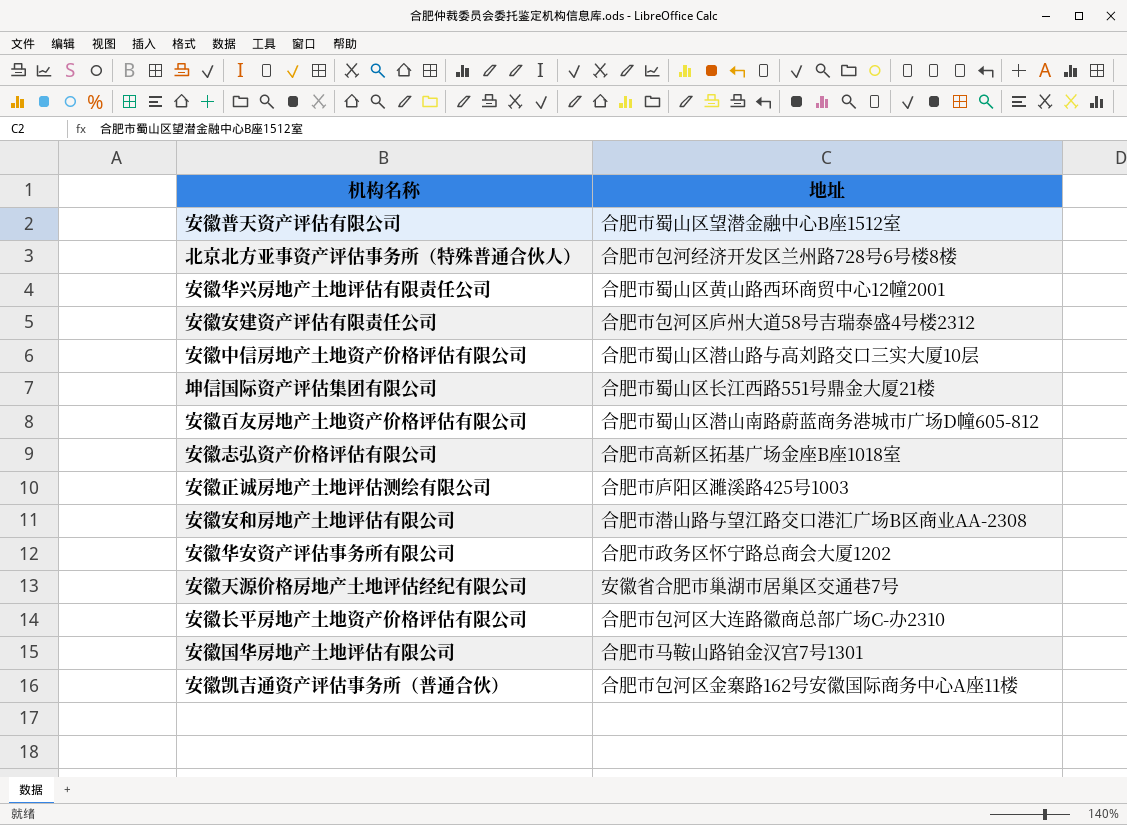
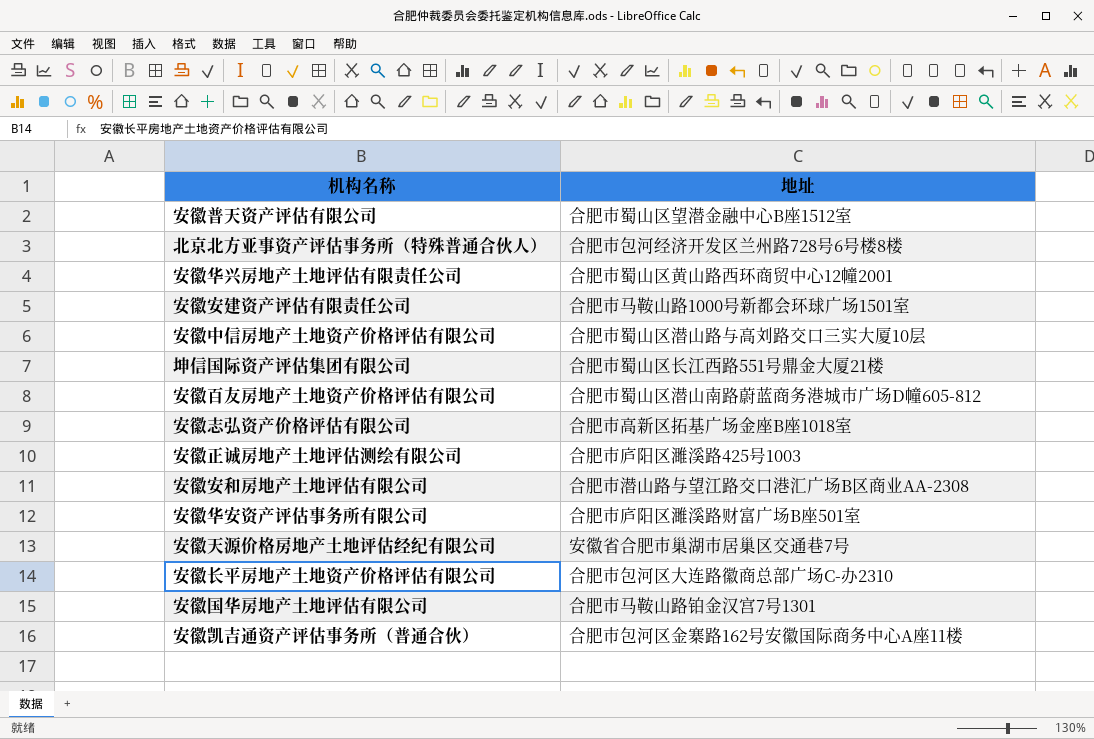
安徽安建资产评估有限责任公司 | 地址: 合肥市包河区庐州大道58号吉瑞泰盛4号楼2312 -> 合肥市马鞍山路1000号新都会环球广场1501室
安徽华安资产评估事务所有限公司 | 地址: 合肥市政务区怀宁路总商会大厦1202 -> 合肥市庐阳区濉溪路财富广场B座501室

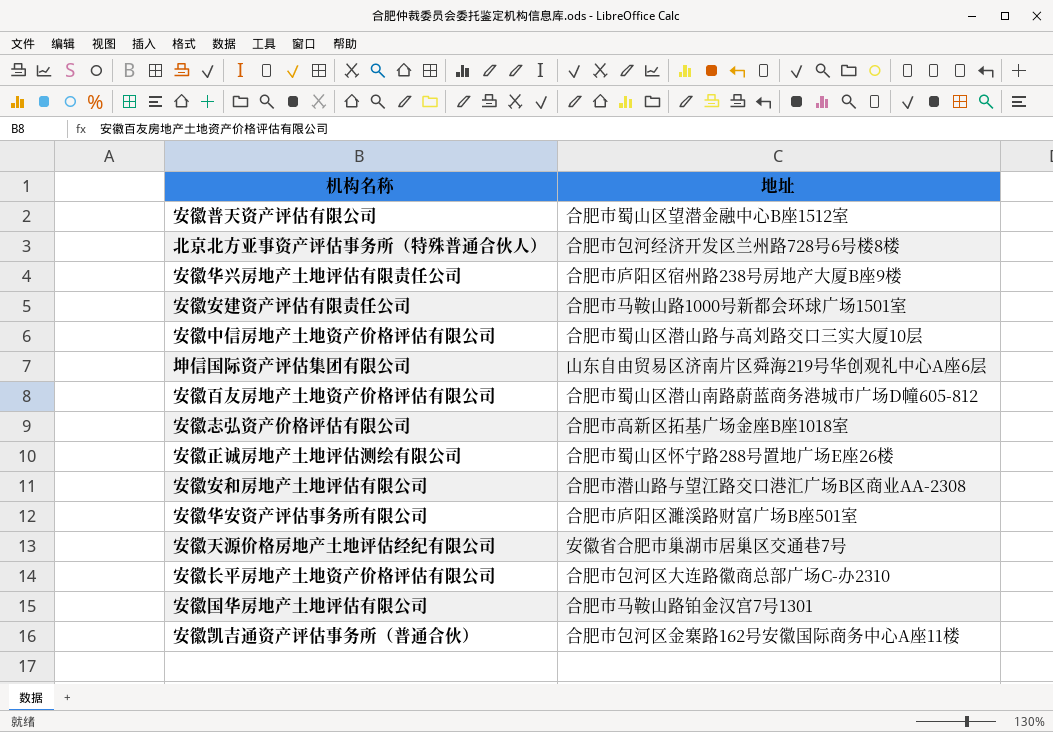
安徽华兴房地产土地评估有限责任公司 | 地址: 合肥市蜀山区黄山路西环商贸中心12幢2001 -> 合肥市庐阳区宿州路238号房地产大厦B座9楼
坤信国际资产评估集团有限公司 | 地址: 合肥市蜀山区长江西路551号鼎金大厦21楼 -> 山东自由贸易区济南片区舜海219号华创观礼中心A座6层
安徽正诚房地产土地评估测绘有限公司 | 地址: 合肥市庐阳区濉溪路425号1003 -> 合肥市蜀山区怀宁路288号置地广场E座26楼

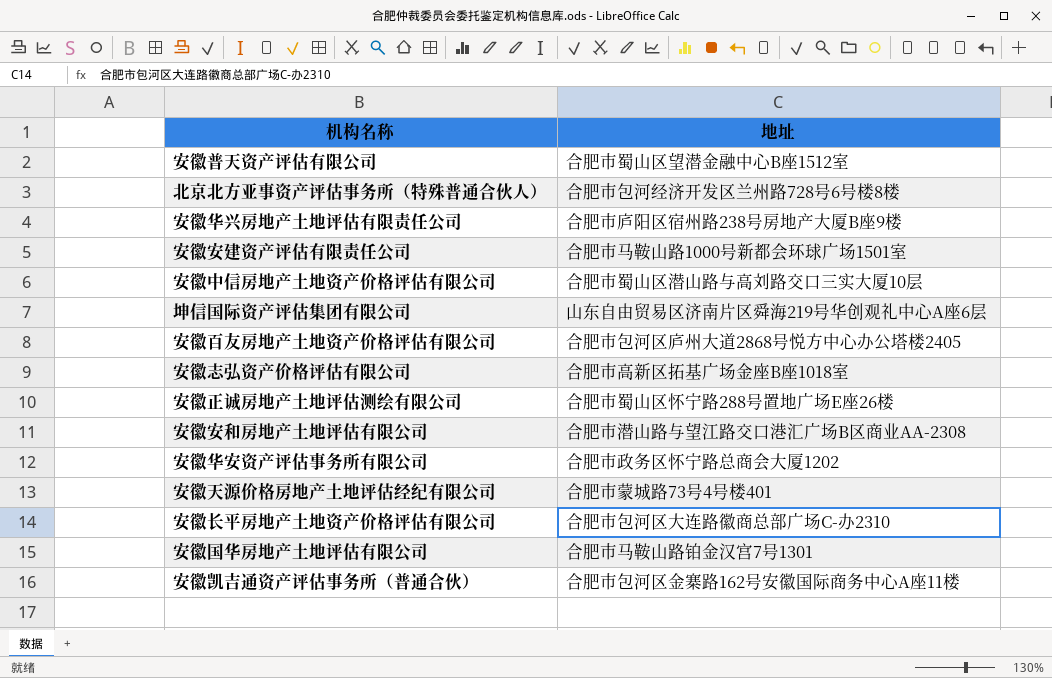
安徽百友房地产土地资产价格评估有限公司 | 地址: 合肥市蜀山区潜山南路蔚蓝商务港城市广场D幢605-812 -> 合肥市包河区庐州大道2868号悦方中心办公塔楼2405
安徽华安资产评估事务所有限公司 | 地址: 合肥市庐阳区濉溪路财富广场B座501室 -> 合肥市政务区怀宁路总商会大厦1202
安徽天源价格房地产土地评估经纪有限公司 | 地址: 安徽省合肥市巢湖市居巢区交通巷7号 -> 合肥市蒙城路73号4号楼401

